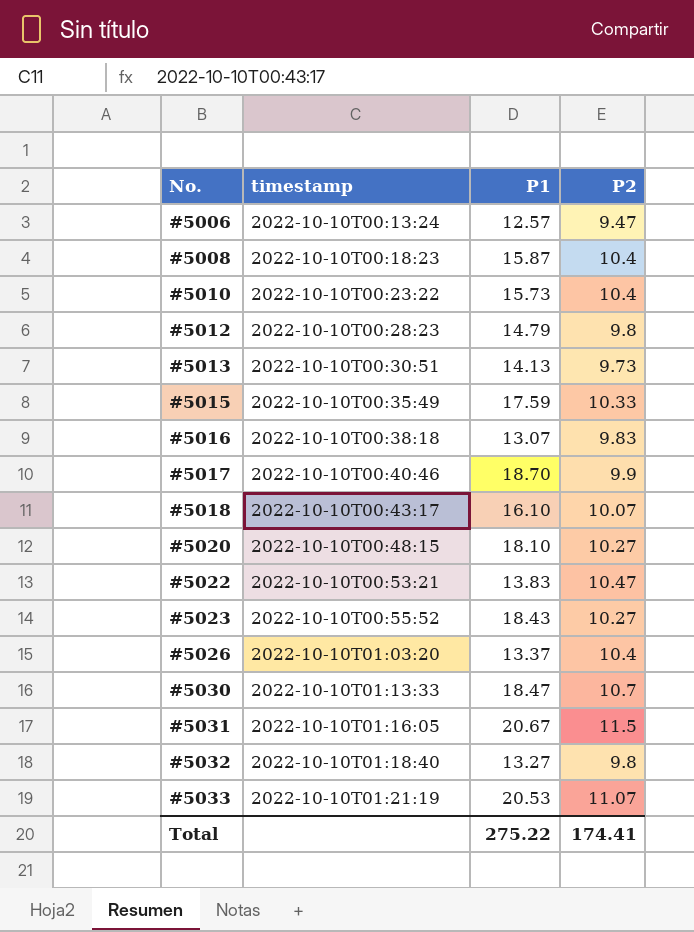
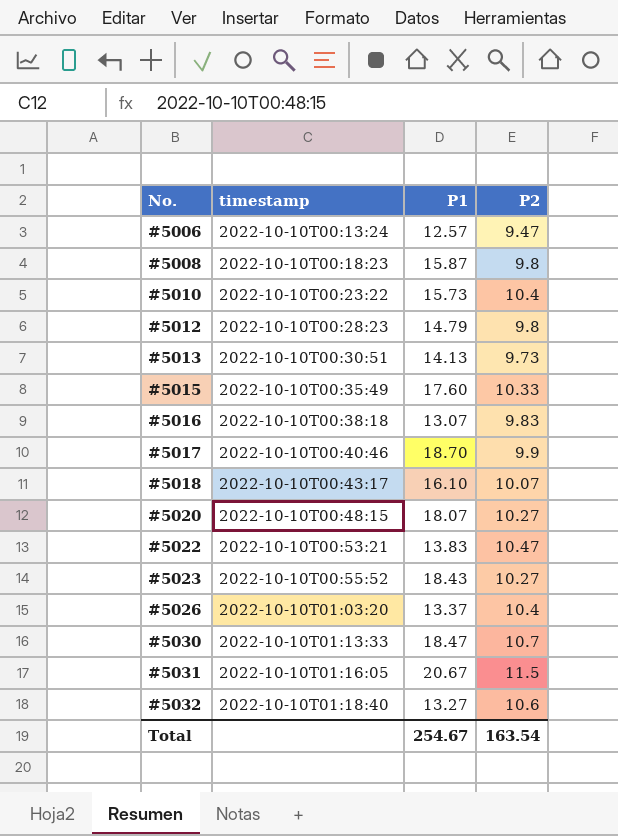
row #5033: 2022-10-10T01:21:19 | 20.53 | 11.07 -> none
#5008 | P2: 10.4 -> 9.8
#5015 | P1: 17.59 -> 17.60
#5020 | P1: 18.10 -> 18.07
#5032 | P2: 9.8 -> 10.6
Total | P1: 275.22 -> 254.67
Total | P2: 174.41 -> 163.54

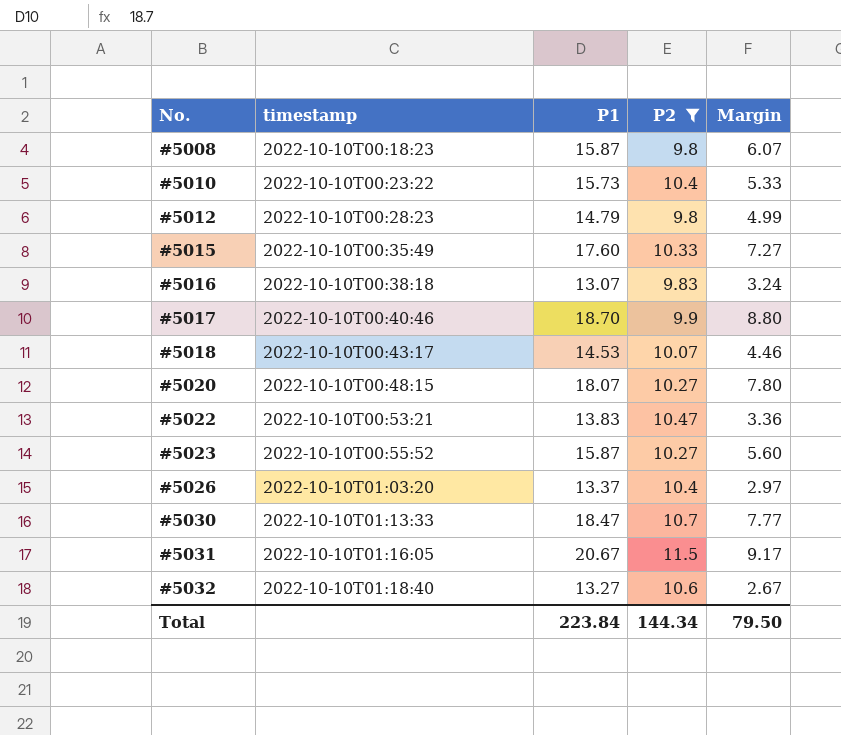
filter: none -> P2 >= 9.8
column Margin | formula: none -> [P1] - [P2]
#5018 | P1: 16.10 -> 14.53
#5023 | P1: 18.43 -> 15.87
Total | P1: 254.67 -> 223.84
Total | P2: 163.54 -> 144.34

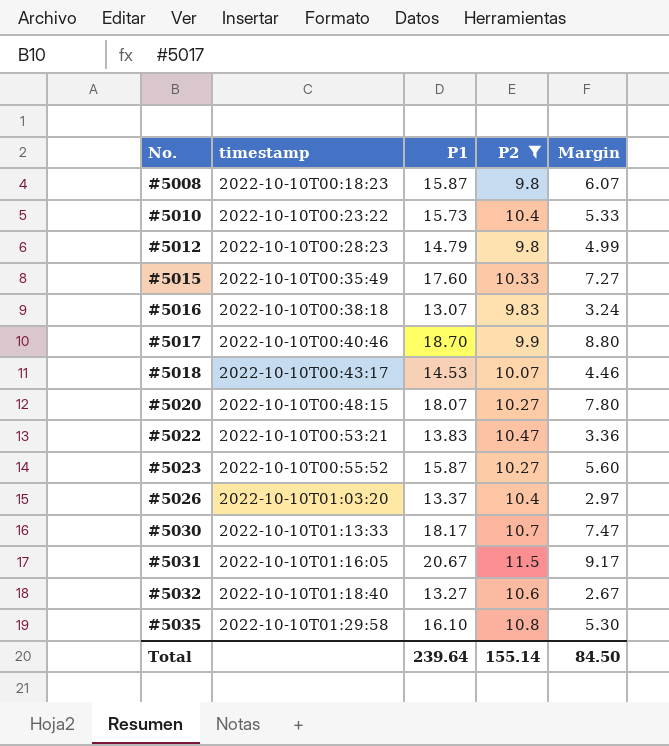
#5030 | P1: 18.47 -> 18.17
#5030 | Margin: 7.77 -> 7.47
row #5035: none -> 2022-10-10T01:29:58 | 16.10 | 10.8 | 5.30
Total | P1: 223.84 -> 239.64
Total | P2: 144.34 -> 155.14
Total | Margin: 79.50 -> 84.50

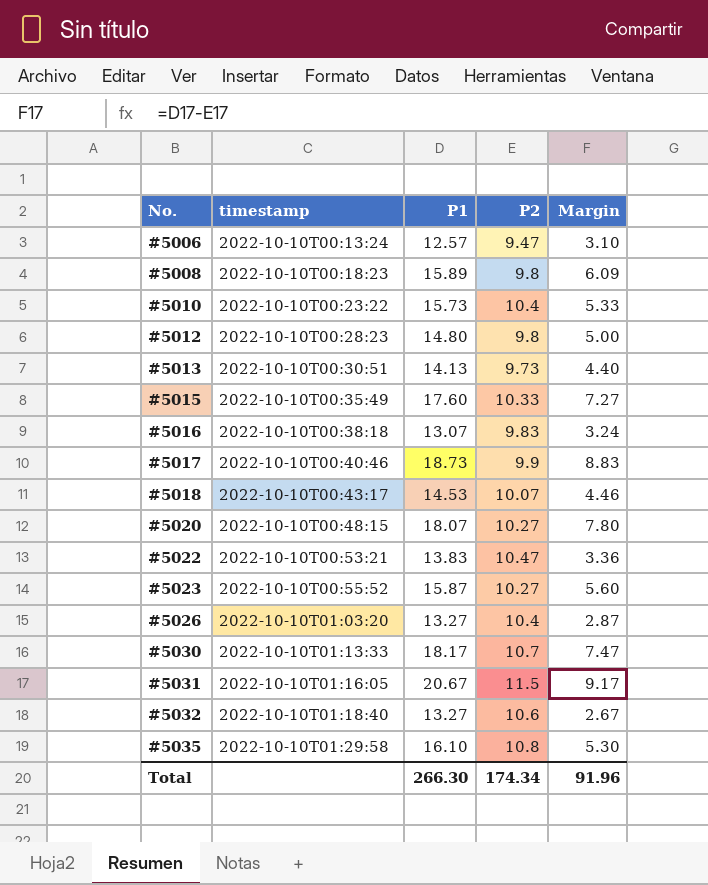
filter: P2 >= 9.8 -> none
#5008 | P1: 15.87 -> 15.89
#5008 | Margin: 6.07 -> 6.09
#5012 | P1: 14.79 -> 14.80
#5012 | Margin: 4.99 -> 5.00
#5017 | P1: 18.70 -> 18.73
#5017 | Margin: 8.80 -> 8.83
#5026 | P1: 13.37 -> 13.27
#5026 | Margin: 2.97 -> 2.87
Total | P1: 239.64 -> 266.30
Total | P2: 155.14 -> 174.34
Total | Margin: 84.50 -> 91.96

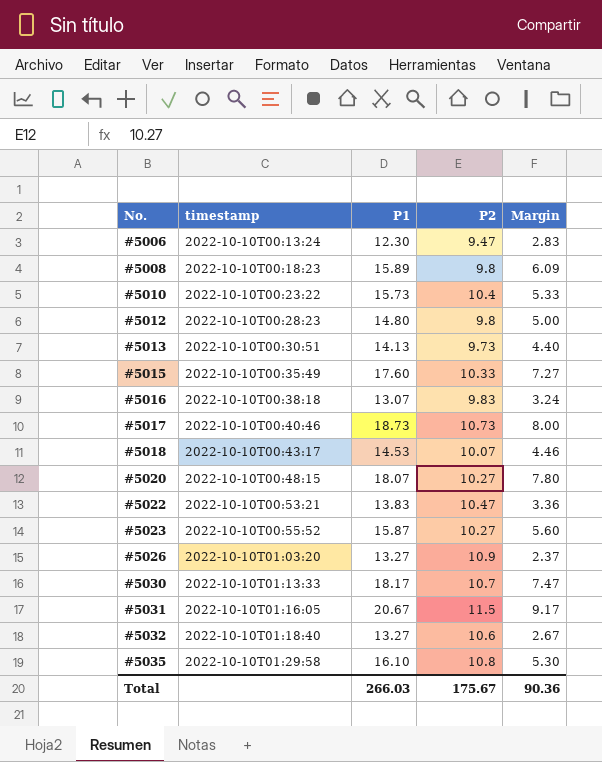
#5006 | P1: 12.57 -> 12.30
#5006 | Margin: 3.10 -> 2.83
#5017 | P2: 9.9 -> 10.73
#5017 | Margin: 8.83 -> 8.00
#5026 | P2: 10.4 -> 10.9
#5026 | Margin: 2.87 -> 2.37
Total | P1: 266.30 -> 266.03
Total | P2: 174.34 -> 175.67
Total | Margin: 91.96 -> 90.36

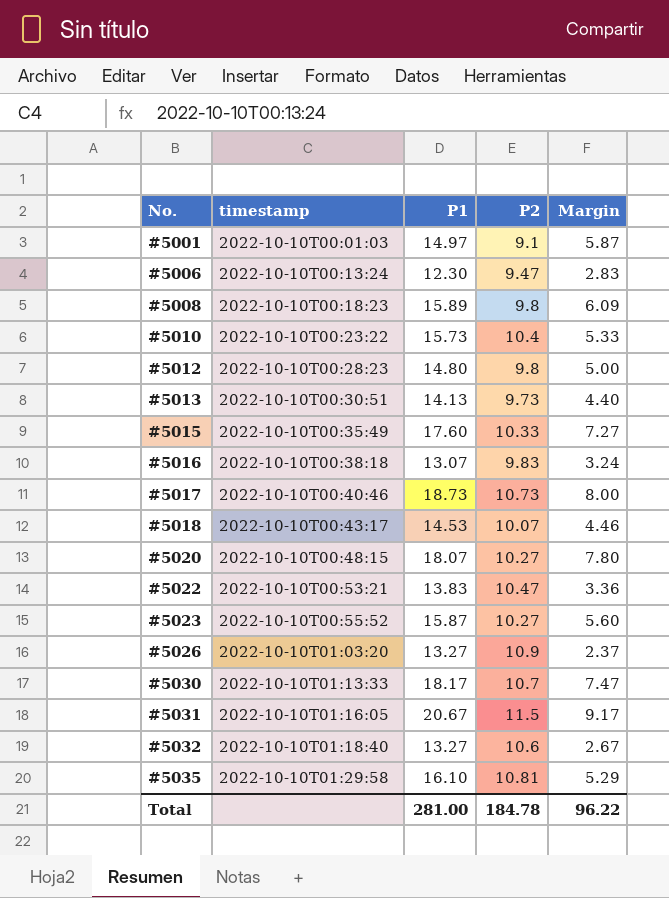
row #5001: none -> 2022-10-10T00:01:03 | 14.97 | 9.1 | 5.87
#5035 | P2: 10.8 -> 10.81
#5035 | Margin: 5.30 -> 5.29
Total | P1: 266.03 -> 281.00
Total | P2: 175.67 -> 184.78
Total | Margin: 90.36 -> 96.22

